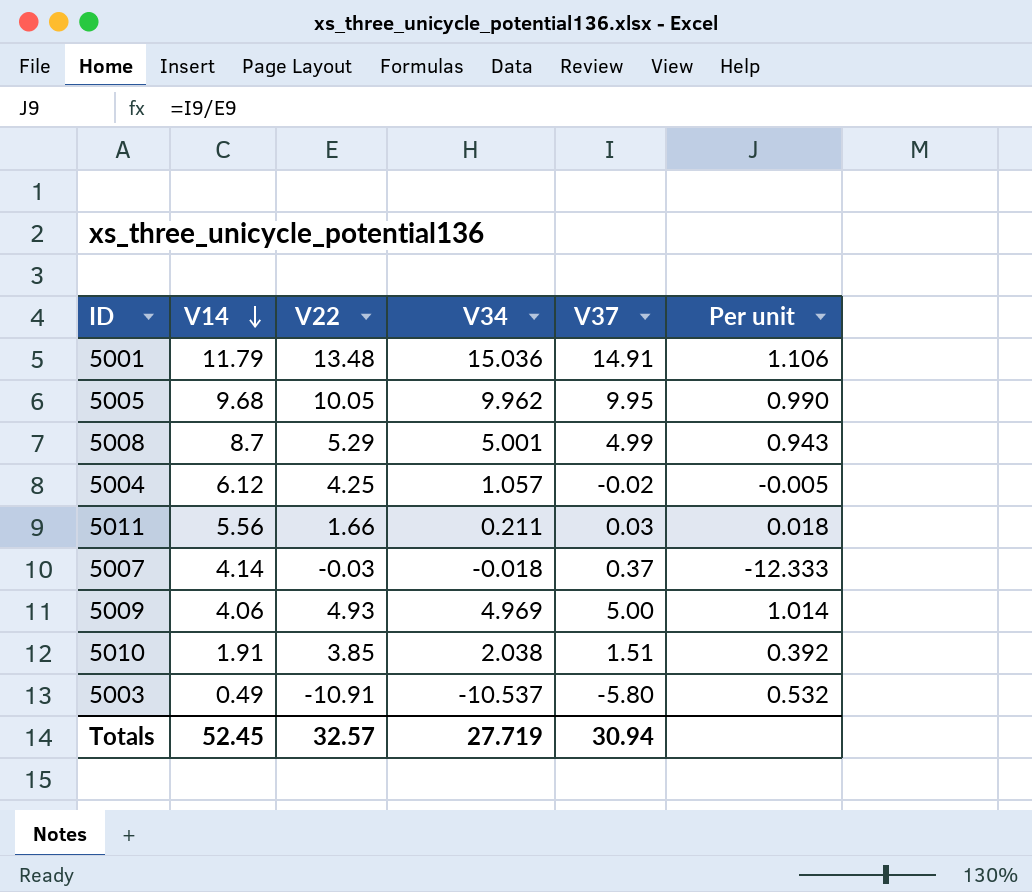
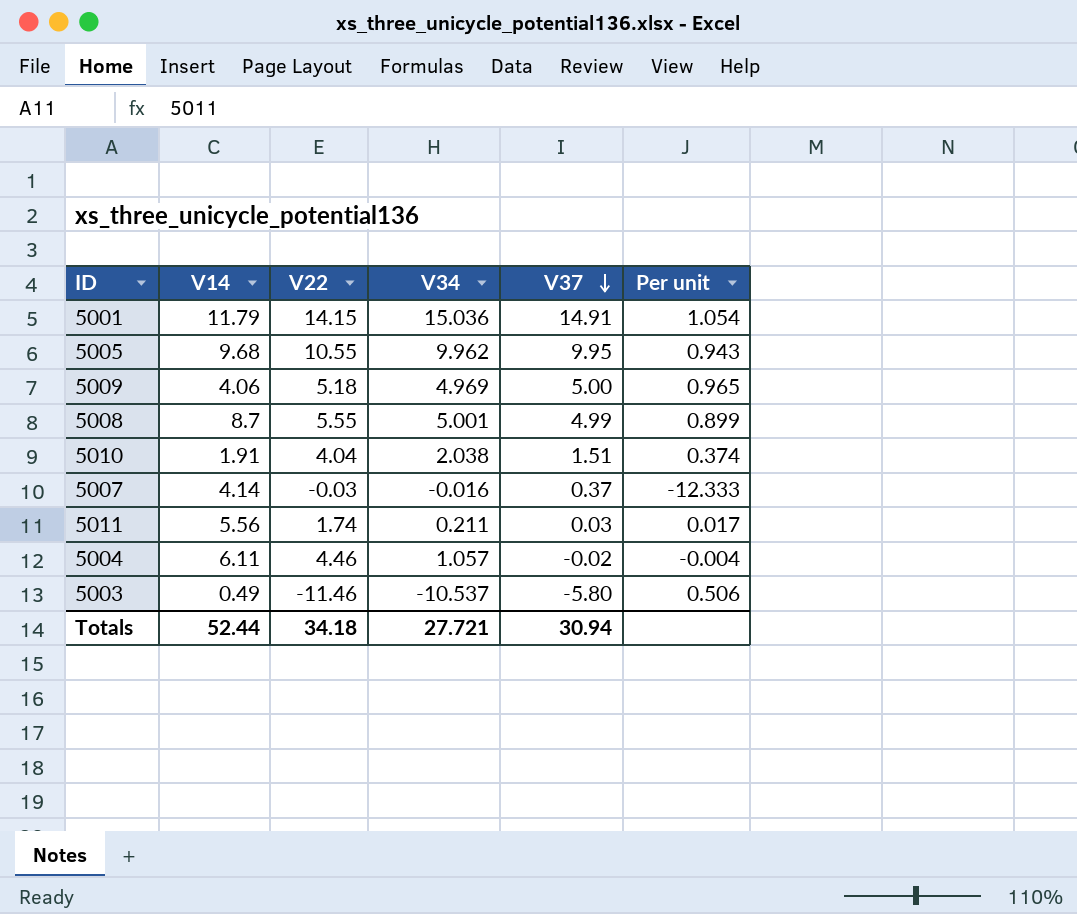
row order: V14 descending -> V37 descending
5001 | V22: 13.48 -> 14.15
5001 | Per unit: 1.106 -> 1.054
5005 | V22: 10.05 -> 10.55
5005 | Per unit: 0.990 -> 0.943
5009 | V22: 4.93 -> 5.18
5009 | Per unit: 1.014 -> 0.965
5008 | V22: 5.29 -> 5.55
5008 | Per unit: 0.943 -> 0.899
5010 | V22: 3.85 -> 4.04
5010 | Per unit: 0.392 -> 0.374
5007 | V34: -0.018 -> -0.016
5011 | V22: 1.66 -> 1.74
5011 | Per unit: 0.018 -> 0.017
5004 | V14: 6.12 -> 6.11
5004 | V22: 4.25 -> 4.46
5004 | Per unit: -0.005 -> -0.004
5003 | V22: -10.91 -> -11.46
5003 | Per unit: 0.532 -> 0.506
Totals | V14: 52.45 -> 52.44
Totals | V22: 32.57 -> 34.18
Totals | V34: 27.719 -> 27.721

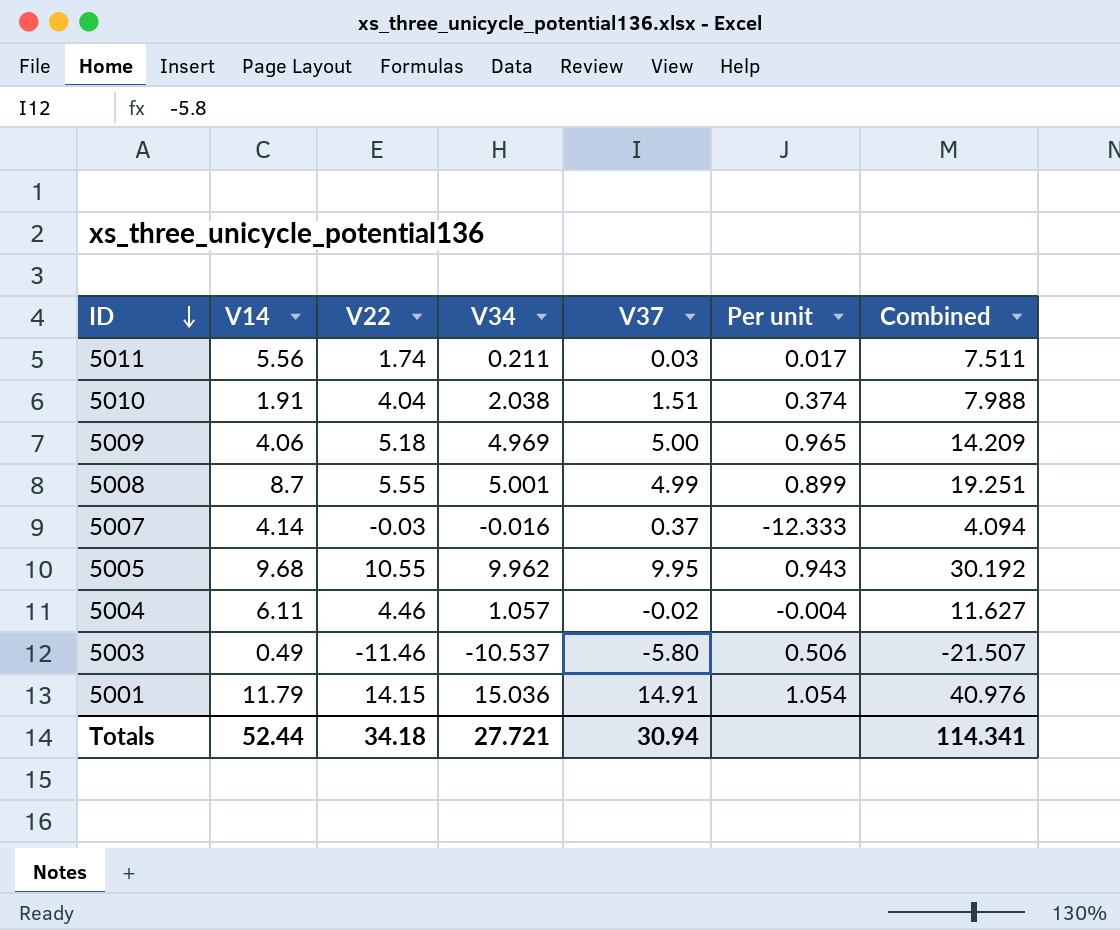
row order: V37 descending -> ID descending
column Combined | formula: none -> [V14] + [V22] + [V34]

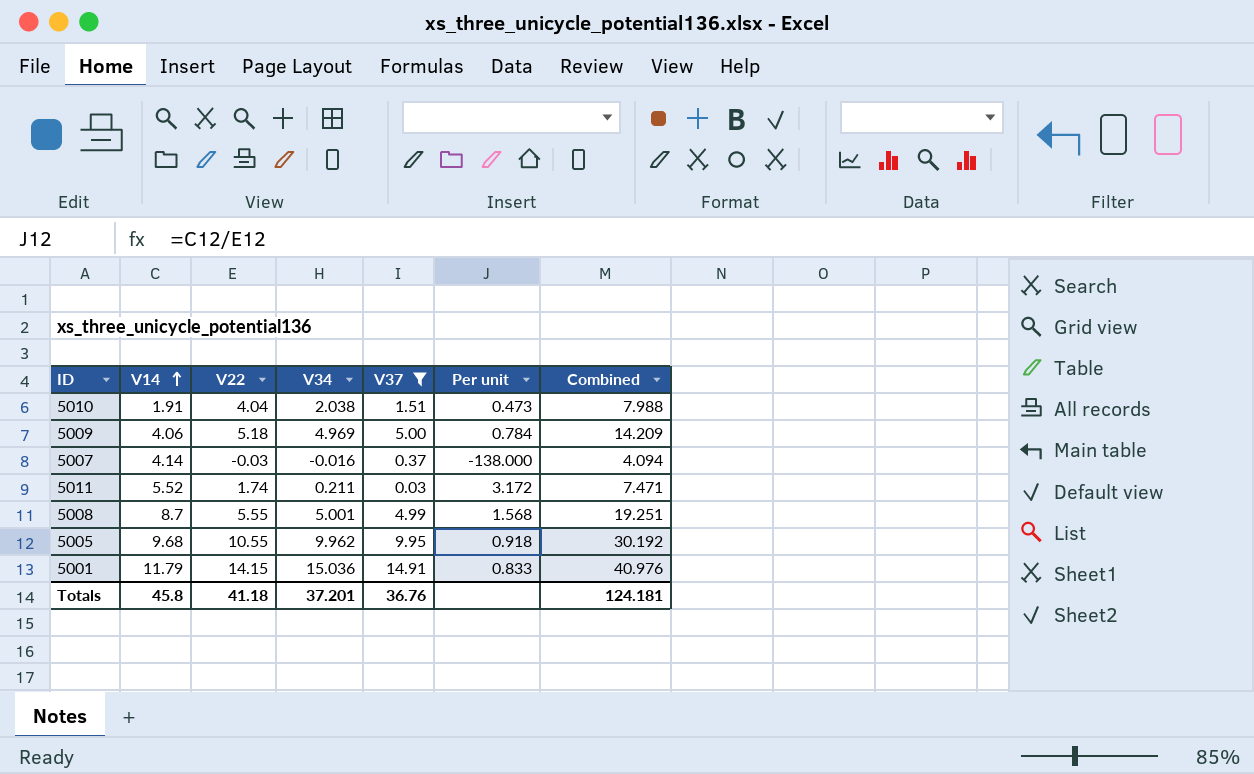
filter: none -> V37 >= 0.03
row order: ID descending -> V14 ascending
column Per unit | formula: [V37] / [V22] -> [V14] / [V22]
5011 | V14: 5.56 -> 5.52
5011 | Combined: 7.511 -> 7.471
Totals | V14: 52.44 -> 45.8
Totals | V22: 34.18 -> 41.18
Totals | V34: 27.721 -> 37.201
Totals | V37: 30.94 -> 36.76
Totals | Combined: 114.341 -> 124.181

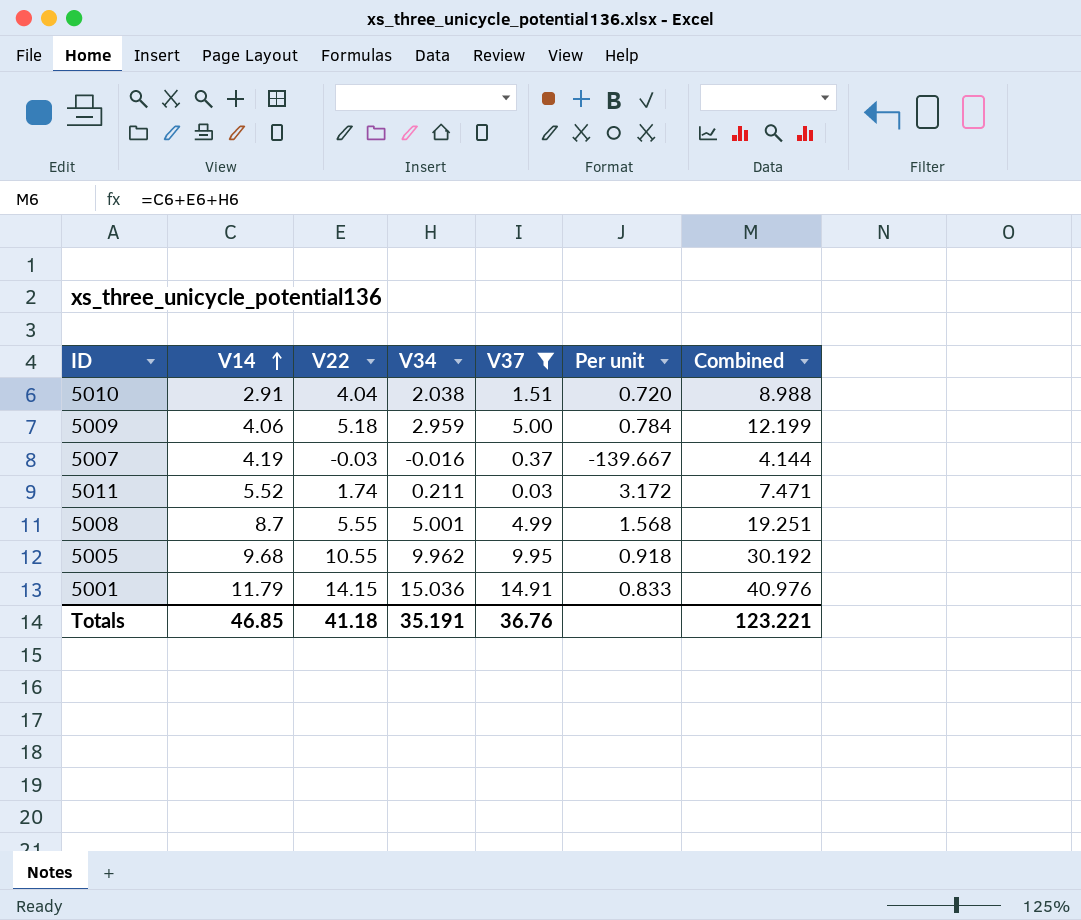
5010 | V14: 1.91 -> 2.91
5010 | Per unit: 0.473 -> 0.720
5010 | Combined: 7.988 -> 8.988
5009 | V34: 4.969 -> 2.959
5009 | Combined: 14.209 -> 12.199
5007 | V14: 4.14 -> 4.19
5007 | Per unit: -138.000 -> -139.667
5007 | Combined: 4.094 -> 4.144
Totals | V14: 45.8 -> 46.85
Totals | V34: 37.201 -> 35.191
Totals | Combined: 124.181 -> 123.221

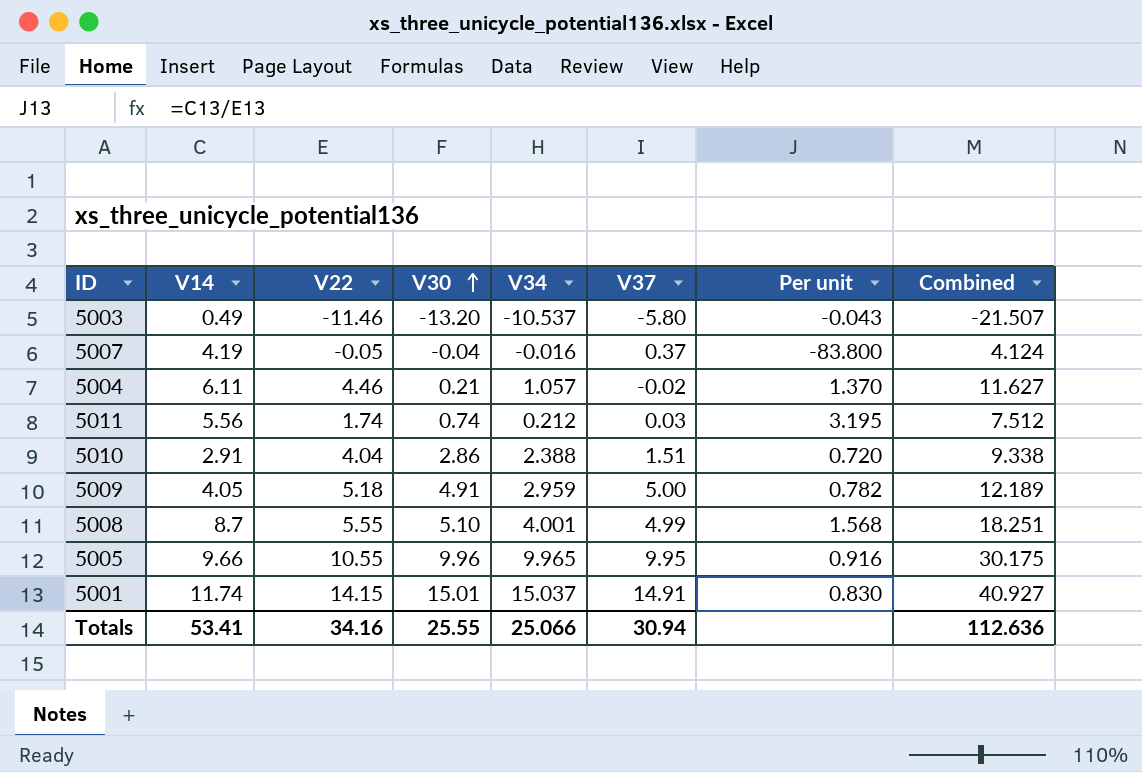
filter: V37 >= 0.03 -> none
row order: V14 ascending -> V30 ascending
column V30 | position: none -> 4
5007 | V22: -0.03 -> -0.05
5007 | Per unit: -139.667 -> -83.800
5007 | Combined: 4.144 -> 4.124
5011 | V14: 5.52 -> 5.56
5011 | V34: 0.211 -> 0.212
5011 | Per unit: 3.172 -> 3.195
5011 | Combined: 7.471 -> 7.512
5010 | V34: 2.038 -> 2.388
5010 | Combined: 8.988 -> 9.338
5009 | V14: 4.06 -> 4.05
5009 | Per unit: 0.784 -> 0.782
5009 | Combined: 12.199 -> 12.189
5008 | V34: 5.001 -> 4.001
5008 | Combined: 19.251 -> 18.251
5005 | V14: 9.68 -> 9.66
5005 | V34: 9.962 -> 9.965
5005 | Per unit: 0.918 -> 0.916
5005 | Combined: 30.192 -> 30.175
5001 | V14: 11.79 -> 11.74
5001 | V34: 15.036 -> 15.037
5001 | Per unit: 0.833 -> 0.830
5001 | Combined: 40.976 -> 40.927
Totals | V14: 46.85 -> 53.41
Totals | V22: 41.18 -> 34.16
Totals | V34: 35.191 -> 25.066
Totals | V37: 36.76 -> 30.94
Totals | Combined: 123.221 -> 112.636

